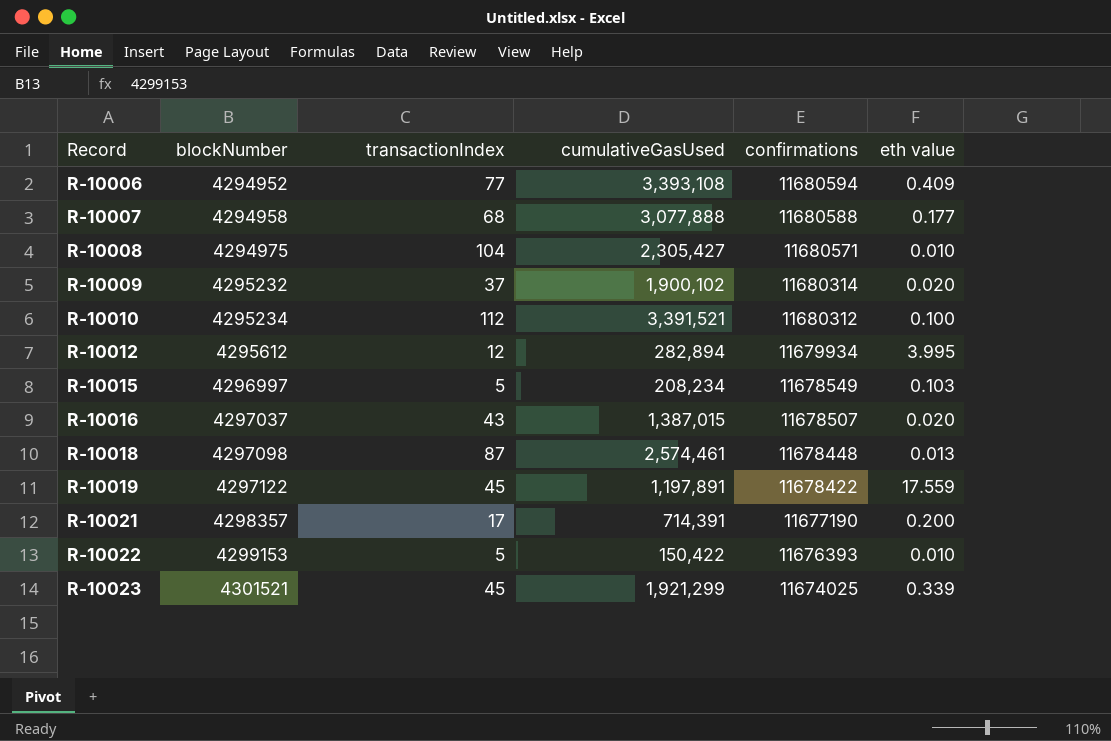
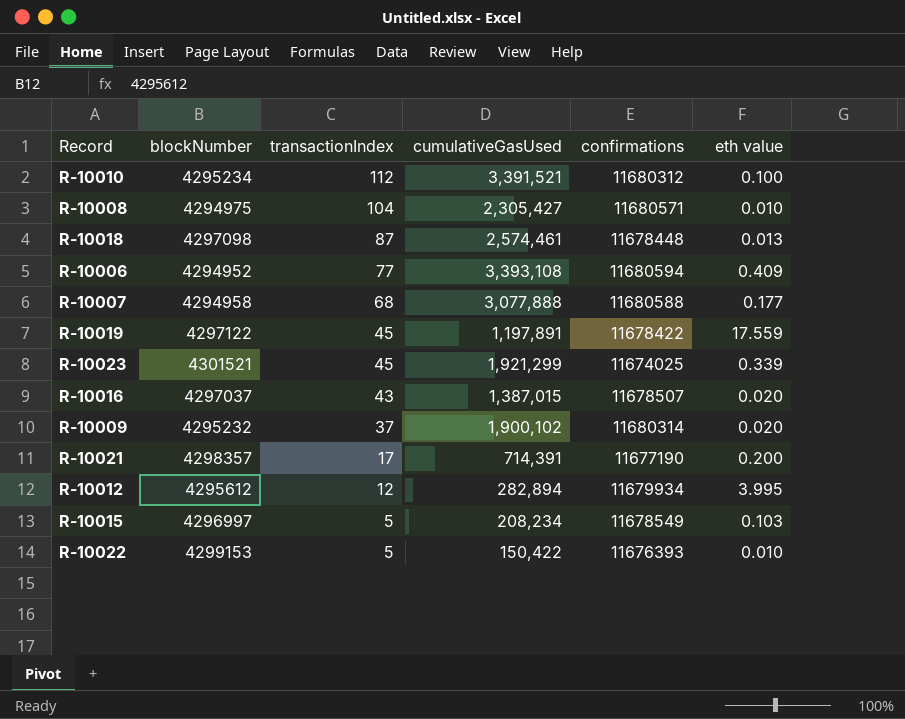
row order: Record ascending -> transactionIndex descending

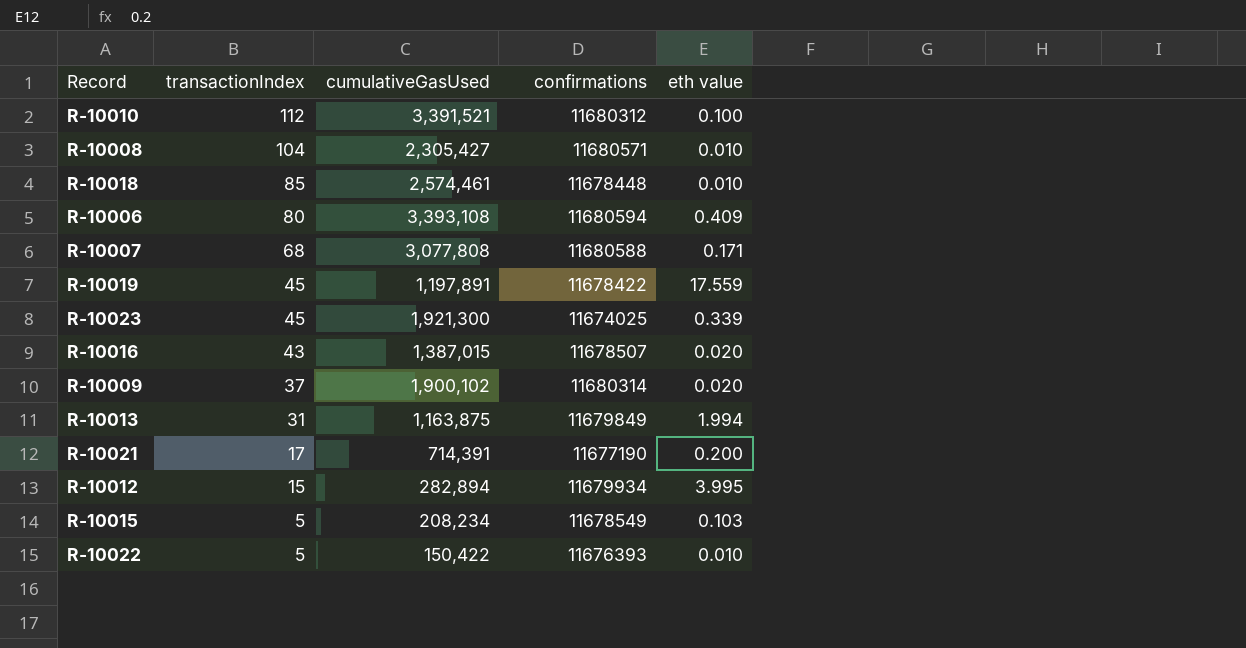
column blockNumber | position: 2 -> none
R-10018 | transactionIndex: 87 -> 85
R-10018 | eth value: 0.013 -> 0.010
R-10006 | transactionIndex: 77 -> 80
R-10007 | cumulativeGasUsed: 3,077,888 -> 3,077,808
R-10007 | eth value: 0.177 -> 0.171
R-10023 | cumulativeGasUsed: 1,921,299 -> 1,921,300
row R-10013: none -> 31 | 1,163,875 | 11679849 | 1.994
R-10012 | transactionIndex: 12 -> 15

